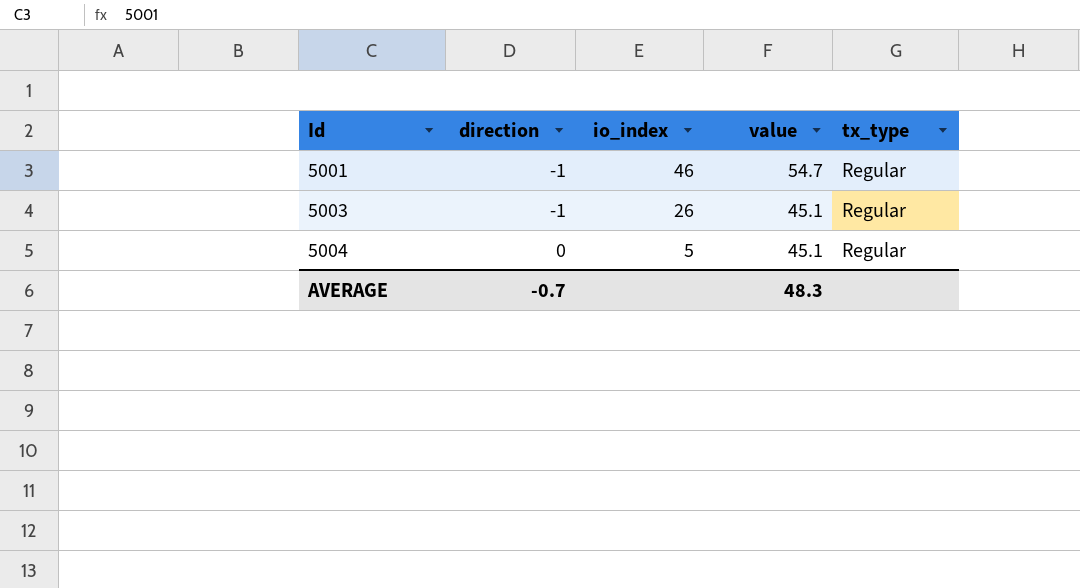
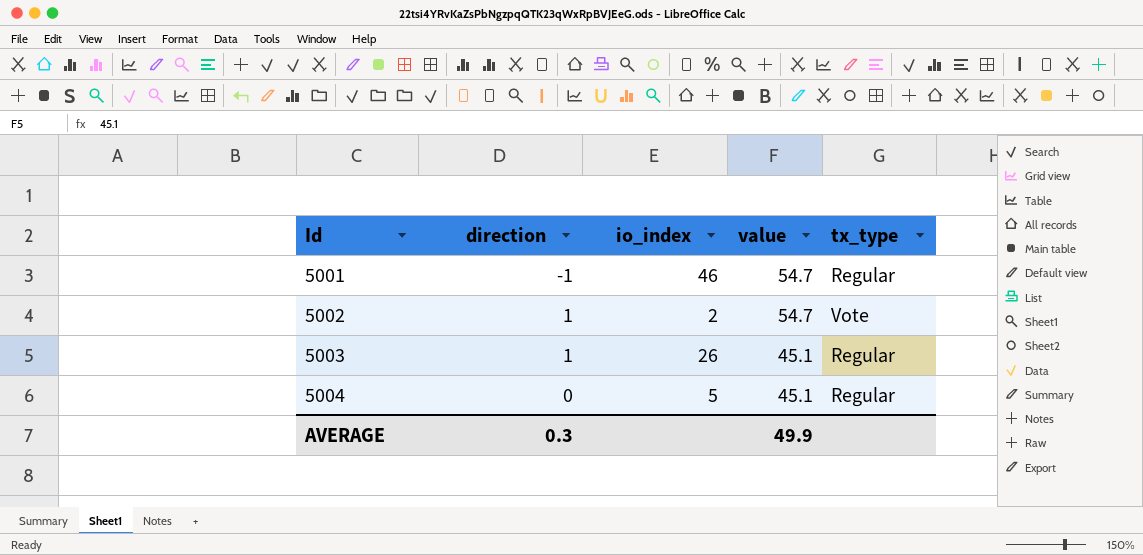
row 5002: none -> 1 | 2 | 54.7 | Vote
5003 | direction: -1 -> 1
AVERAGE | direction: -0.7 -> 0.3
AVERAGE | value: 48.3 -> 49.9

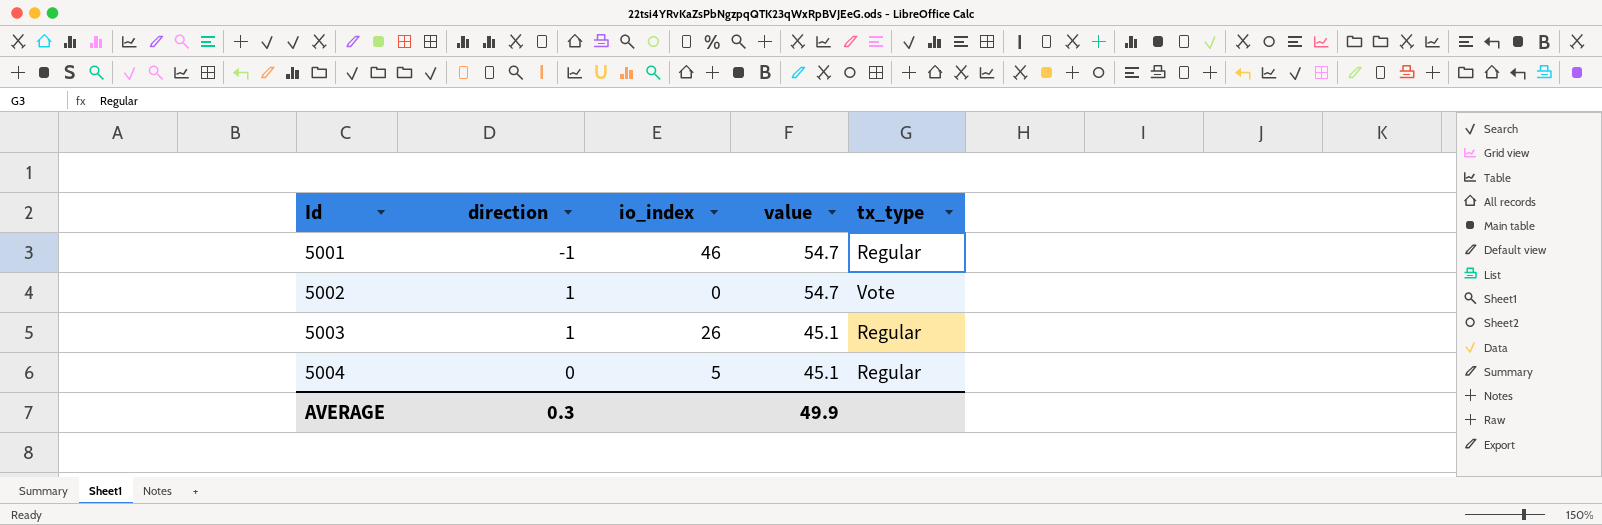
5002 | io_index: 2 -> 0

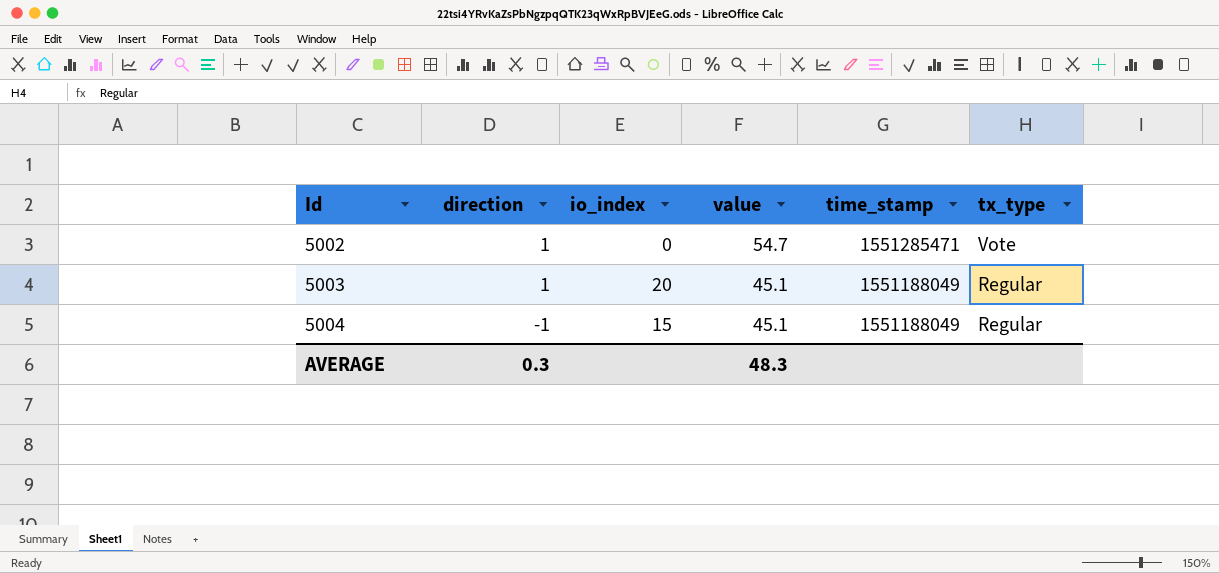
column time_stamp | position: none -> 5
row 5001: -1 | 46 | 54.7 | Regular -> none
5003 | io_index: 26 -> 20
5004 | direction: 0 -> -1
5004 | io_index: 5 -> 15
AVERAGE | value: 49.9 -> 48.3

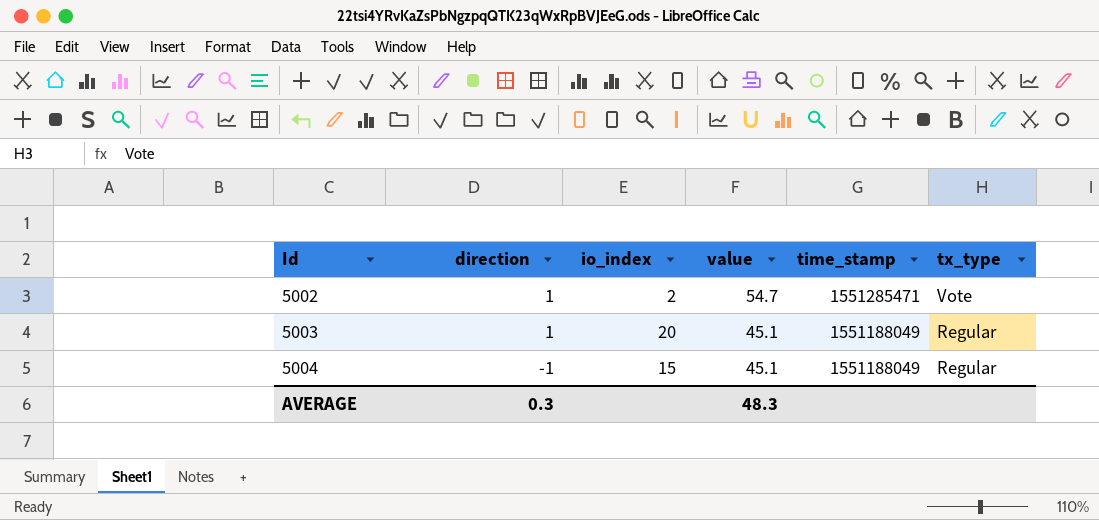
5002 | io_index: 0 -> 2

